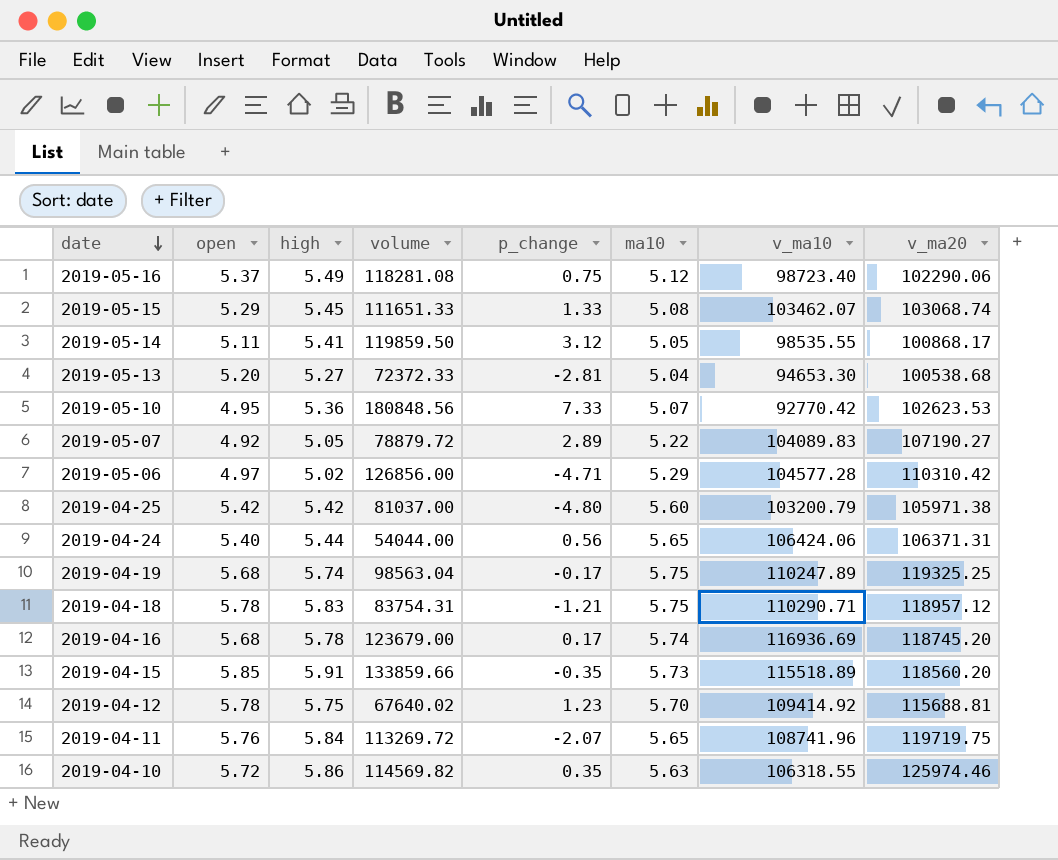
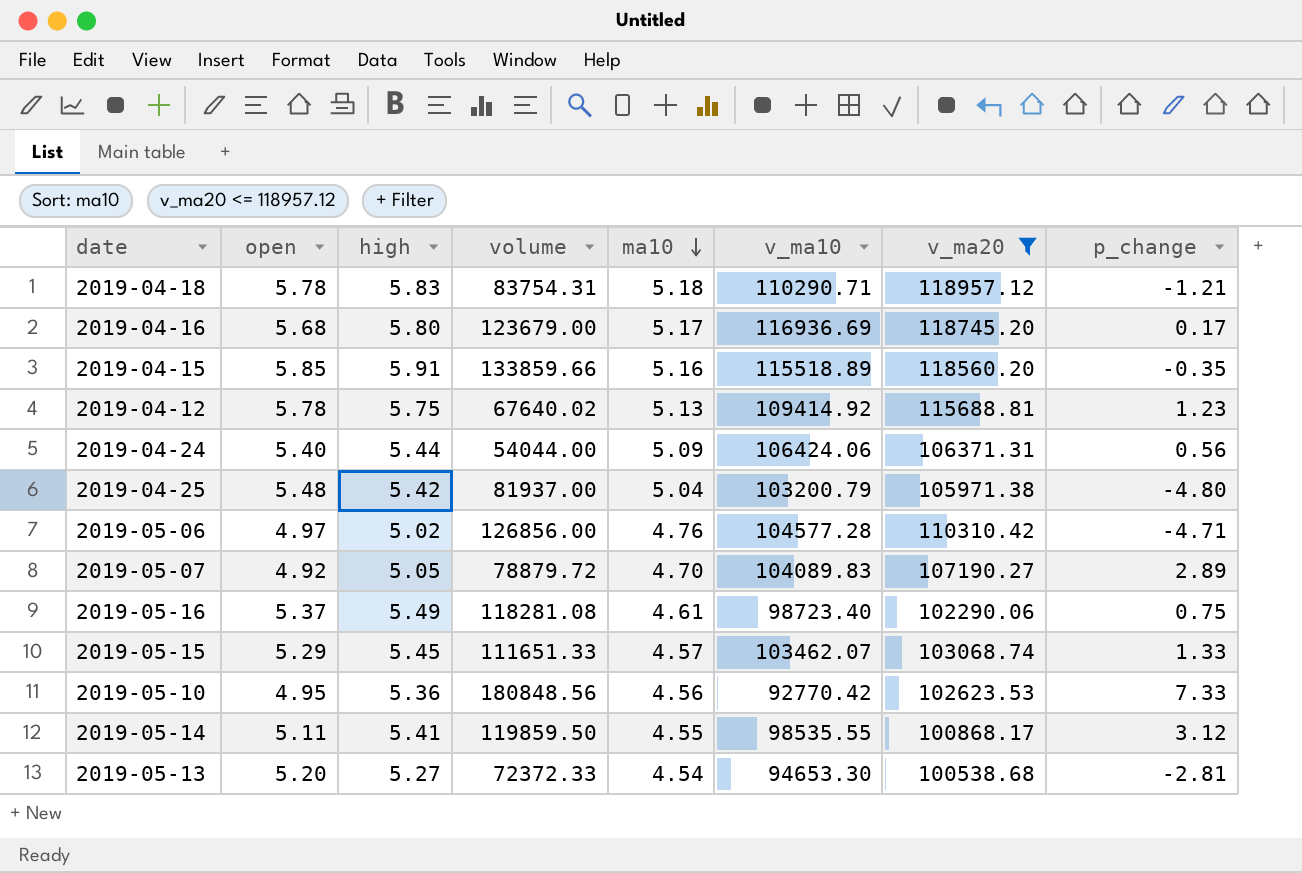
filter: none -> v_ma20 <= 118957.12
row order: date descending -> ma10 descending
column p_change | position: 5 -> 8
2019-04-18 | ma10: 5.75 -> 5.18
2019-04-16 | high: 5.78 -> 5.80
2019-04-16 | ma10: 5.74 -> 5.17
2019-04-15 | ma10: 5.73 -> 5.16
2019-04-12 | ma10: 5.70 -> 5.13
2019-04-24 | ma10: 5.65 -> 5.09
2019-04-25 | open: 5.42 -> 5.48
2019-04-25 | volume: 81037.00 -> 81937.00
2019-04-25 | ma10: 5.60 -> 5.04
2019-05-06 | ma10: 5.29 -> 4.76
2019-05-07 | ma10: 5.22 -> 4.70
2019-05-16 | ma10: 5.12 -> 4.61
2019-05-15 | ma10: 5.08 -> 4.57
2019-05-10 | ma10: 5.07 -> 4.56
2019-05-14 | ma10: 5.05 -> 4.55
2019-05-13 | ma10: 5.04 -> 4.54

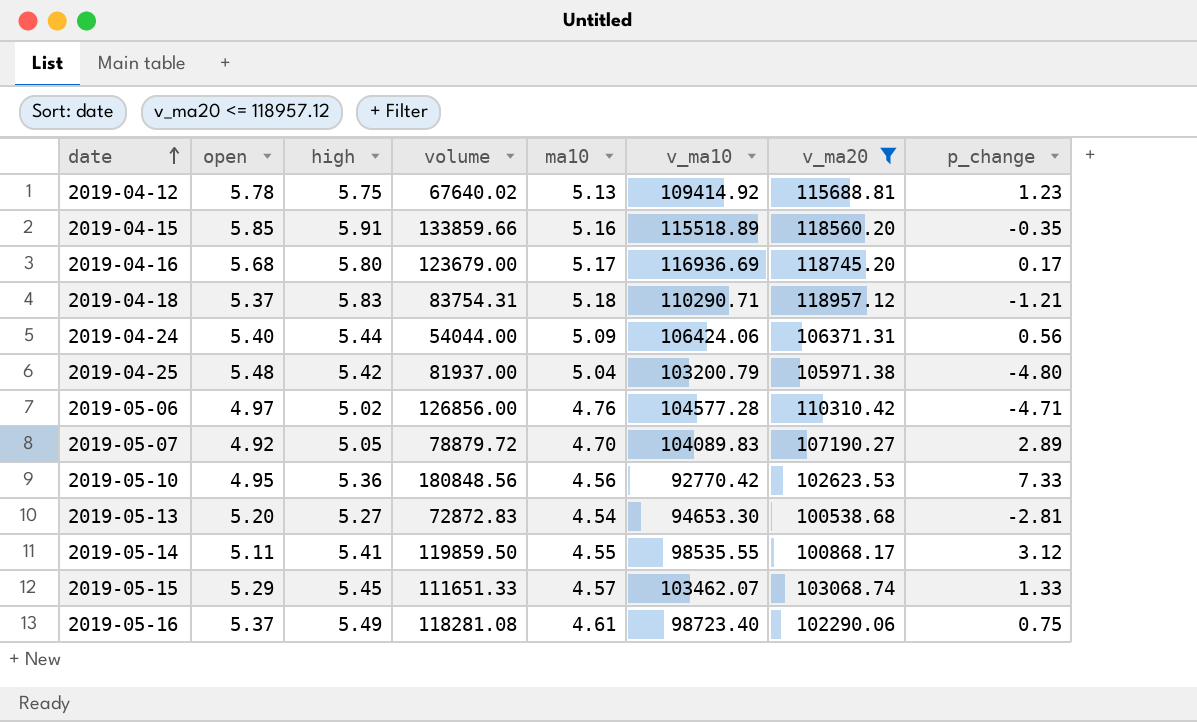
row order: ma10 descending -> date ascending
2019-04-18 | open: 5.78 -> 5.37
2019-05-13 | volume: 72372.33 -> 72872.83

